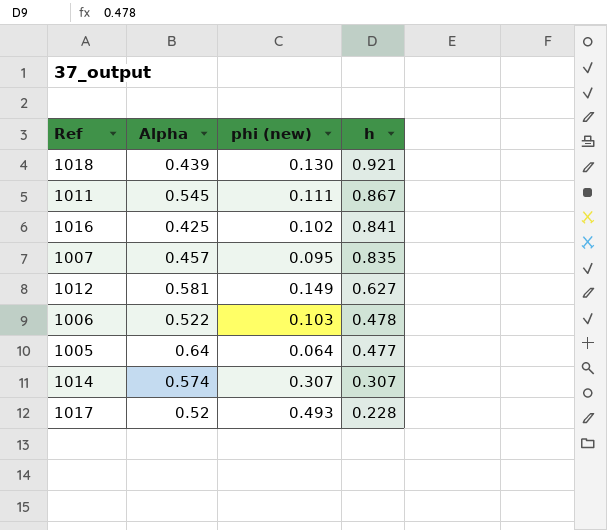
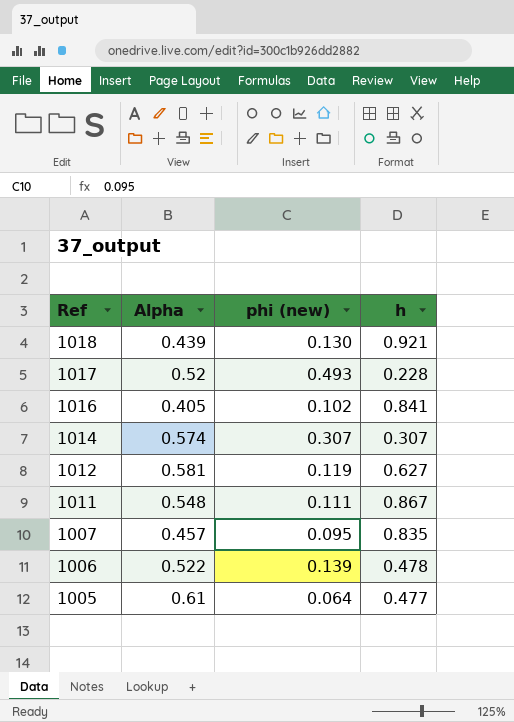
row order: h descending -> Ref descending
1016 | Alpha: 0.425 -> 0.405
1012 | phi (new): 0.149 -> 0.119
1011 | Alpha: 0.545 -> 0.548
1006 | phi (new): 0.103 -> 0.139
1005 | Alpha: 0.64 -> 0.61

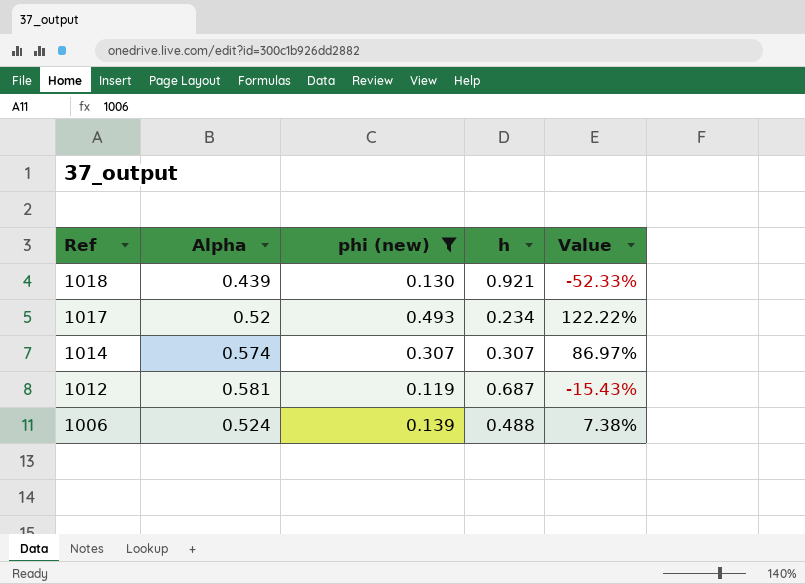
filter: none -> phi (new) >= 0.119
column Value | formula: none -> ([Alpha] - [h]) / [h]
1017 | h: 0.228 -> 0.234
1012 | h: 0.627 -> 0.687
1006 | Alpha: 0.522 -> 0.524
1006 | h: 0.478 -> 0.488

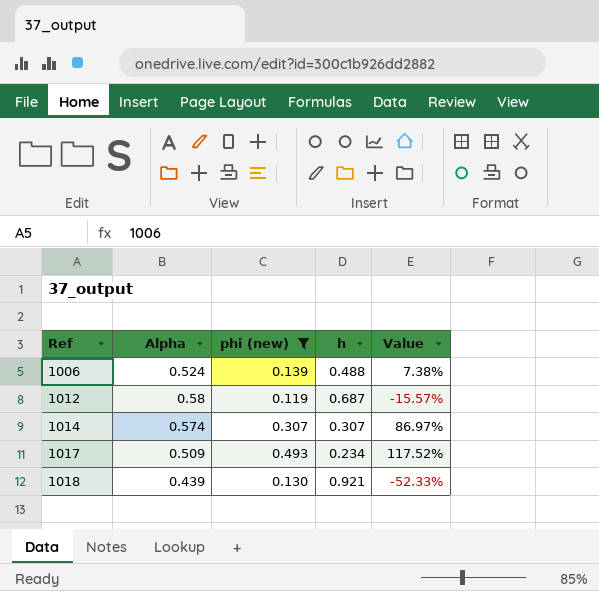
row order: Ref descending -> Ref ascending
1012 | Alpha: 0.581 -> 0.58
1012 | Value: -15.43% -> -15.57%
1017 | Alpha: 0.52 -> 0.509
1017 | Value: 122.22% -> 117.52%

